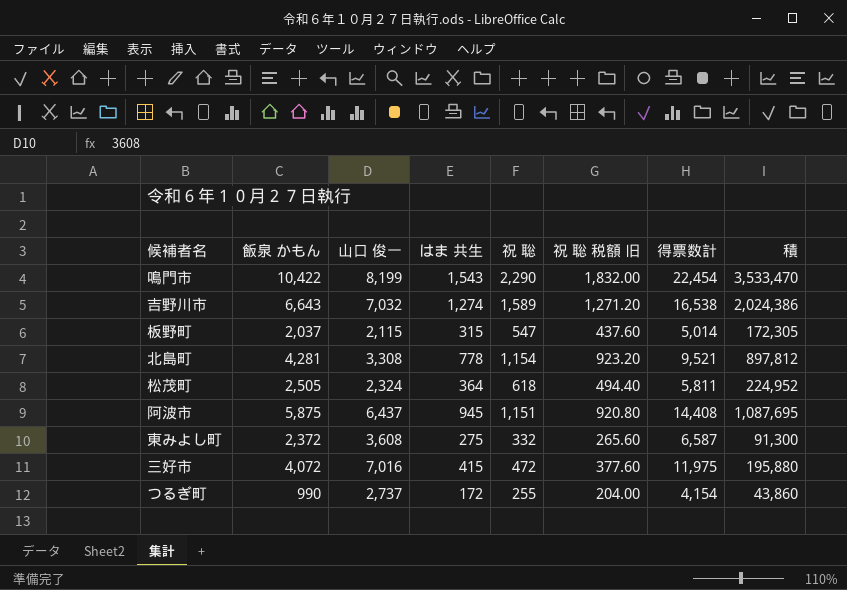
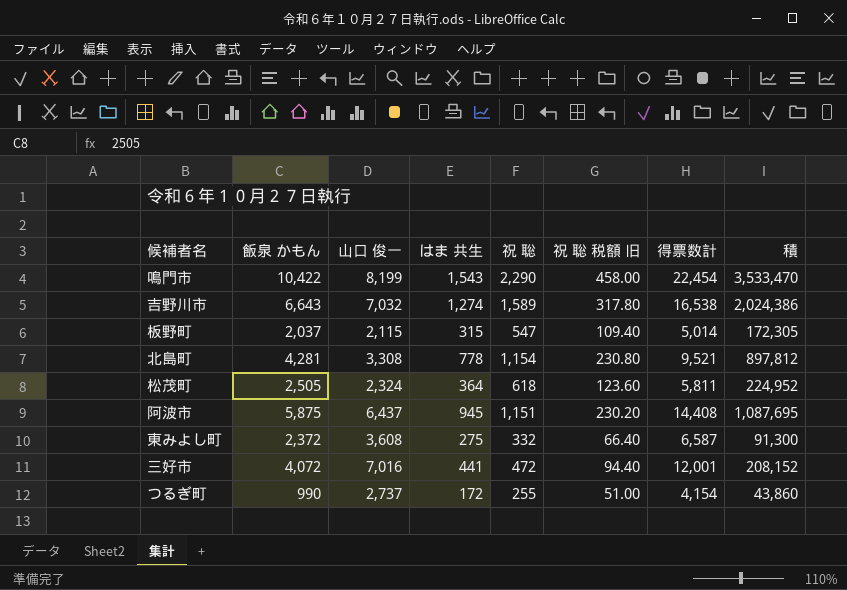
column 祝 聡 税額 旧 | formula: [祝 聡] * 0.8 -> [祝 聡] * 0.2
三好市 | はま 共生: 415 -> 441
三好市 | 得票数計: 11,975 -> 12,001
三好市 | 積: 195,880 -> 208,152

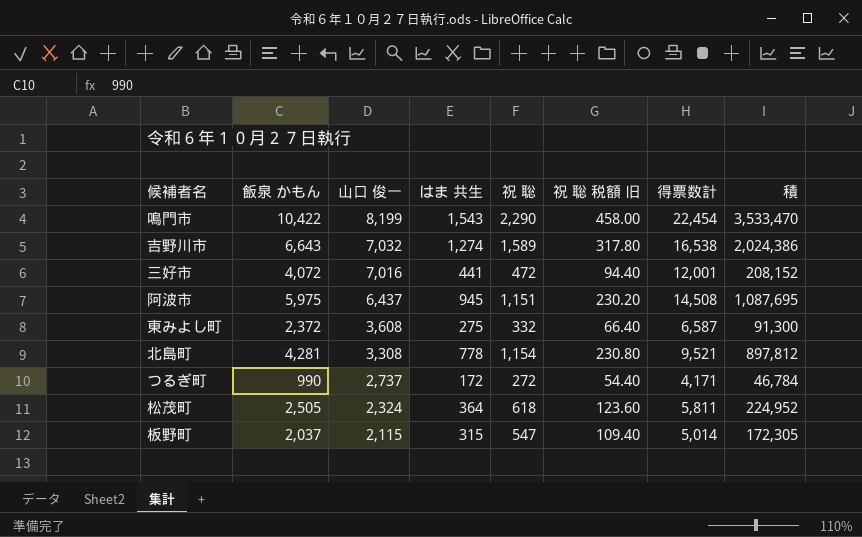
row order: none -> 山口 俊一 descending
阿波市 | 飯泉 かもん: 5,875 -> 5,975
阿波市 | 得票数計: 14,408 -> 14,508
つるぎ町 | 祝 聡: 255 -> 272
つるぎ町 | 祝 聡 税額 旧: 51.00 -> 54.40
つるぎ町 | 得票数計: 4,154 -> 4,171
つるぎ町 | 積: 43,860 -> 46,784

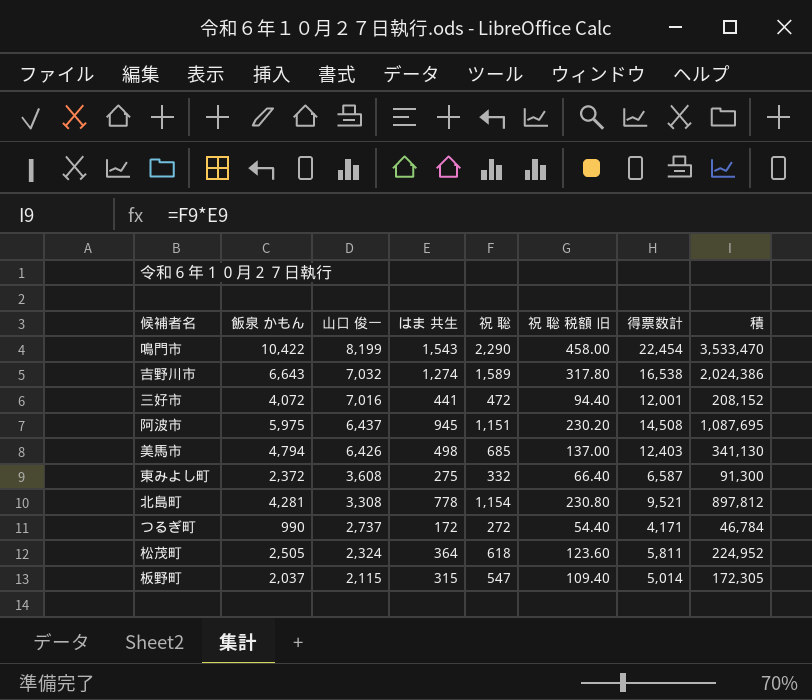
row 美馬市: none -> 4,794 | 6,426 | 498 | 685 | 137.00 | 12,403 | 341,130

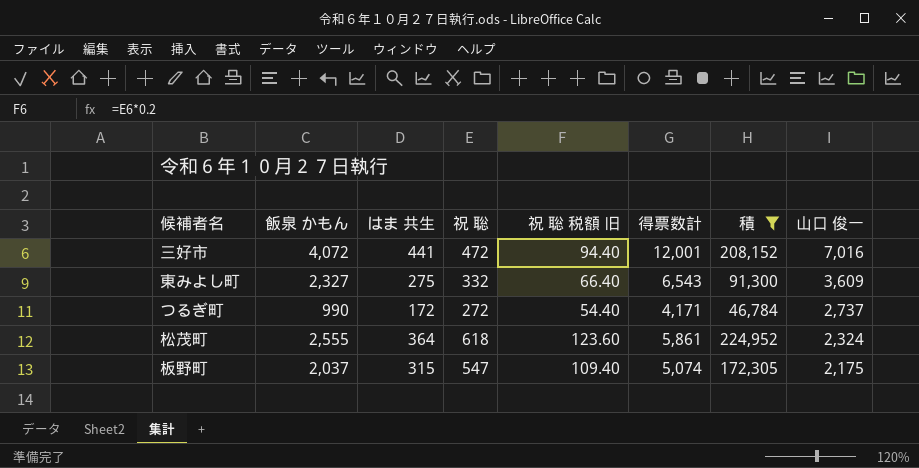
filter: none -> 積 <= 224,952
column 山口 俊一 | position: 3 -> 8
東みよし町 | 飯泉 かもん: 2,372 -> 2,327
東みよし町 | 得票数計: 6,587 -> 6,543
東みよし町 | 山口 俊一: 3,608 -> 3,609
松茂町 | 飯泉 かもん: 2,505 -> 2,555
松茂町 | 得票数計: 5,811 -> 5,861
板野町 | 得票数計: 5,014 -> 5,074
板野町 | 山口 俊一: 2,115 -> 2,175

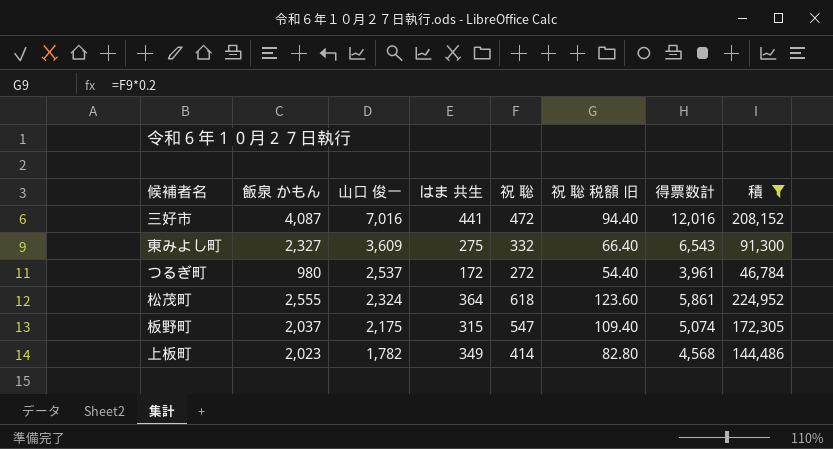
column 山口 俊一 | position: 8 -> 3
三好市 | 飯泉 かもん: 4,072 -> 4,087
三好市 | 得票数計: 12,001 -> 12,016
つるぎ町 | 飯泉 かもん: 990 -> 980
つるぎ町 | 山口 俊一: 2,737 -> 2,537
つるぎ町 | 得票数計: 4,171 -> 3,961
row 上板町: none -> 2,023 | 1,782 | 349 | 414 | 82.80 | 4,568 | 144,486

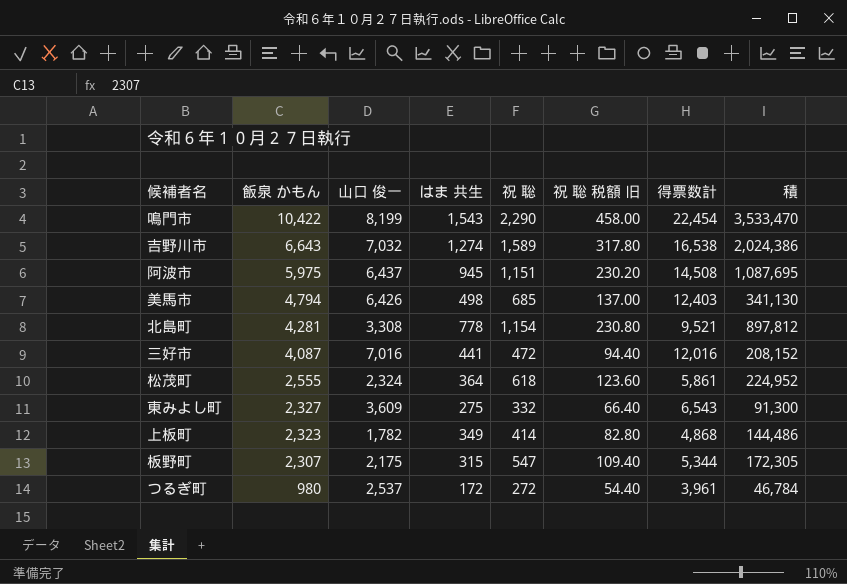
filter: 積 <= 224,952 -> none
row order: 山口 俊一 descending -> 飯泉 かもん descending
上板町 | 飯泉 かもん: 2,023 -> 2,323
上板町 | 得票数計: 4,568 -> 4,868
板野町 | 飯泉 かもん: 2,037 -> 2,307
板野町 | 得票数計: 5,074 -> 5,344

